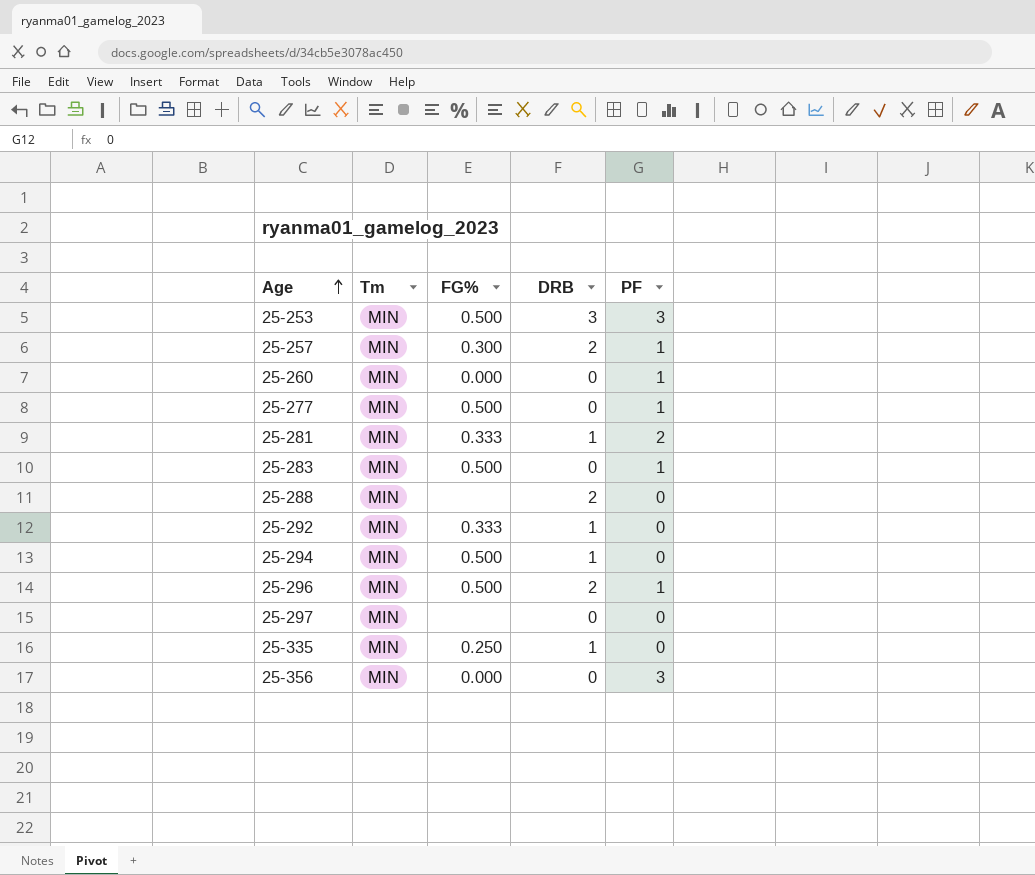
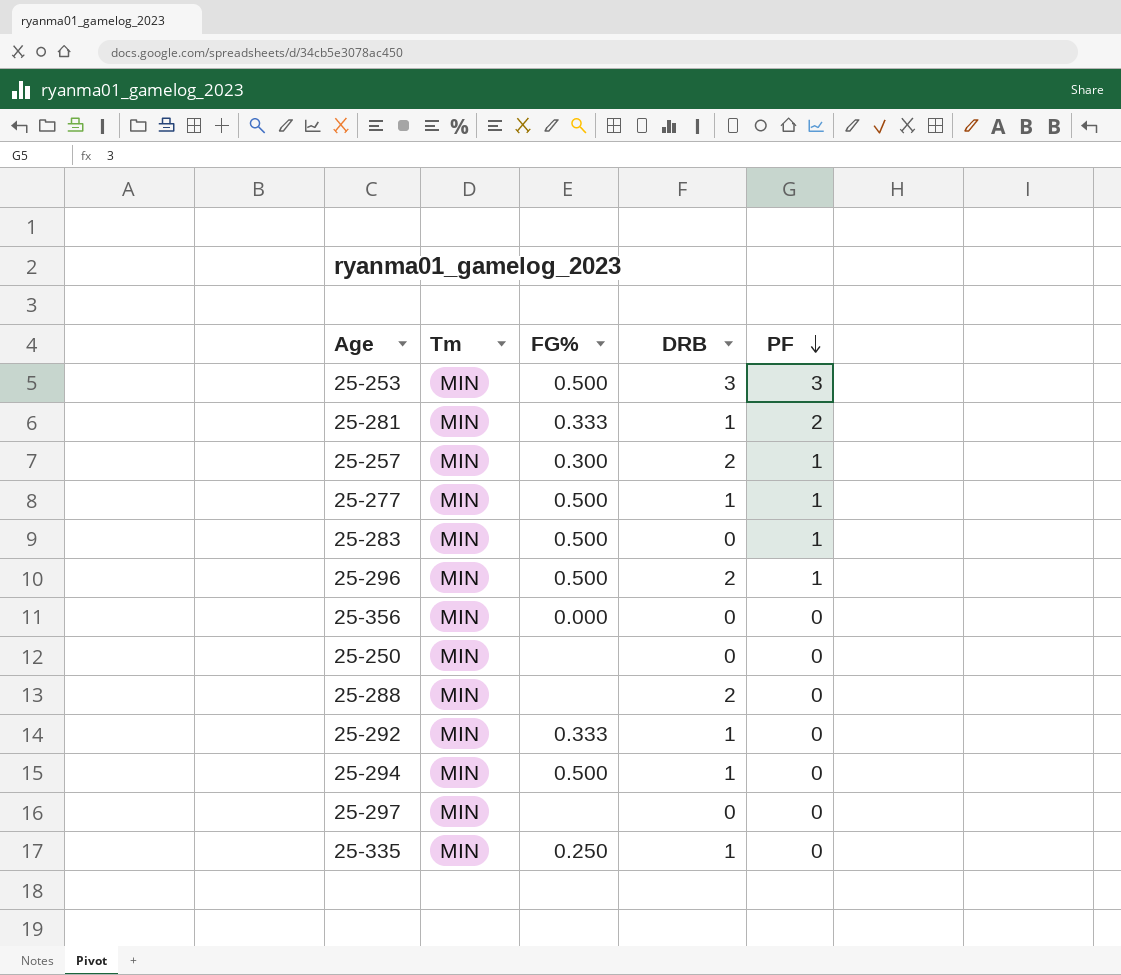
row order: Age ascending -> PF descending
row 25-260: MIN | 0.000 | 0 | 1 -> none
25-277 | DRB: 0 -> 1
25-356 | PF: 3 -> 0
row 25-250: none -> MIN | none | 0 | 0

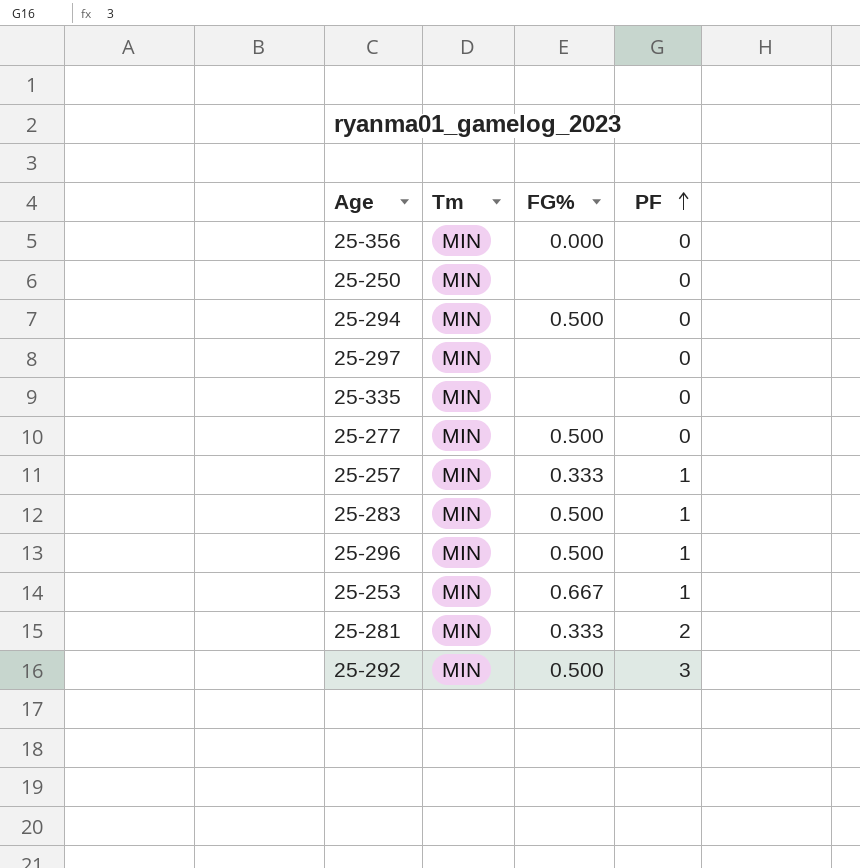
row order: PF descending -> PF ascending
column DRB | position: 4 -> none
row 25-288: MIN | none | 2 | 0 -> none
25-335 | FG%: 0.250 -> none
25-277 | PF: 1 -> 0
25-257 | FG%: 0.300 -> 0.333
25-253 | FG%: 0.500 -> 0.667
25-253 | PF: 3 -> 1
25-292 | FG%: 0.333 -> 0.500
25-292 | PF: 0 -> 3

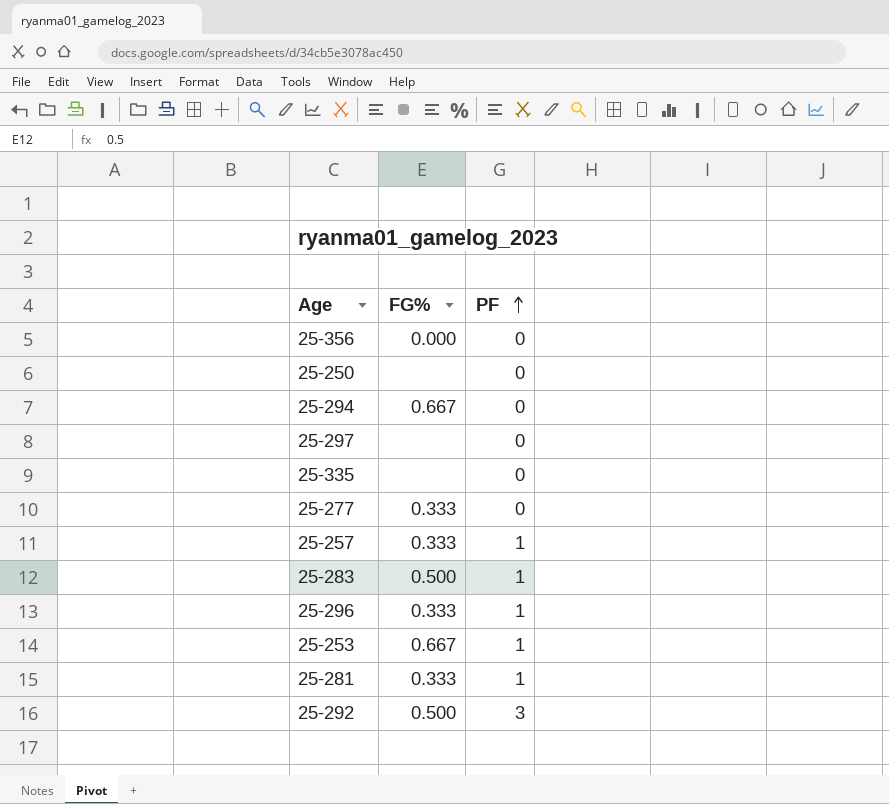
column Tm | position: 2 -> none
25-294 | FG%: 0.500 -> 0.667
25-277 | FG%: 0.500 -> 0.333
25-296 | FG%: 0.500 -> 0.333
25-281 | PF: 2 -> 1

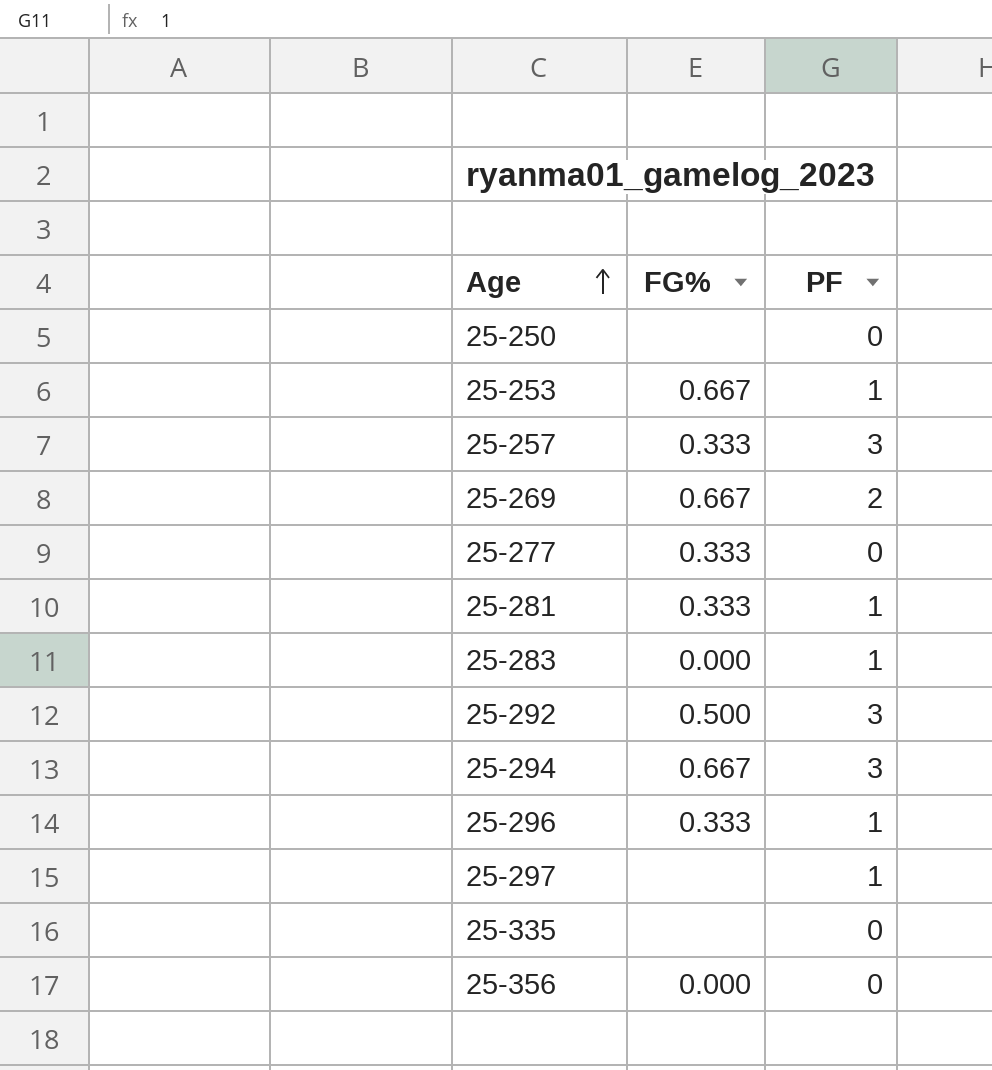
row order: PF ascending -> Age ascending
25-257 | PF: 1 -> 3
row 25-269: none -> 0.667 | 2
25-283 | FG%: 0.500 -> 0.000
25-294 | PF: 0 -> 3
25-297 | PF: 0 -> 1

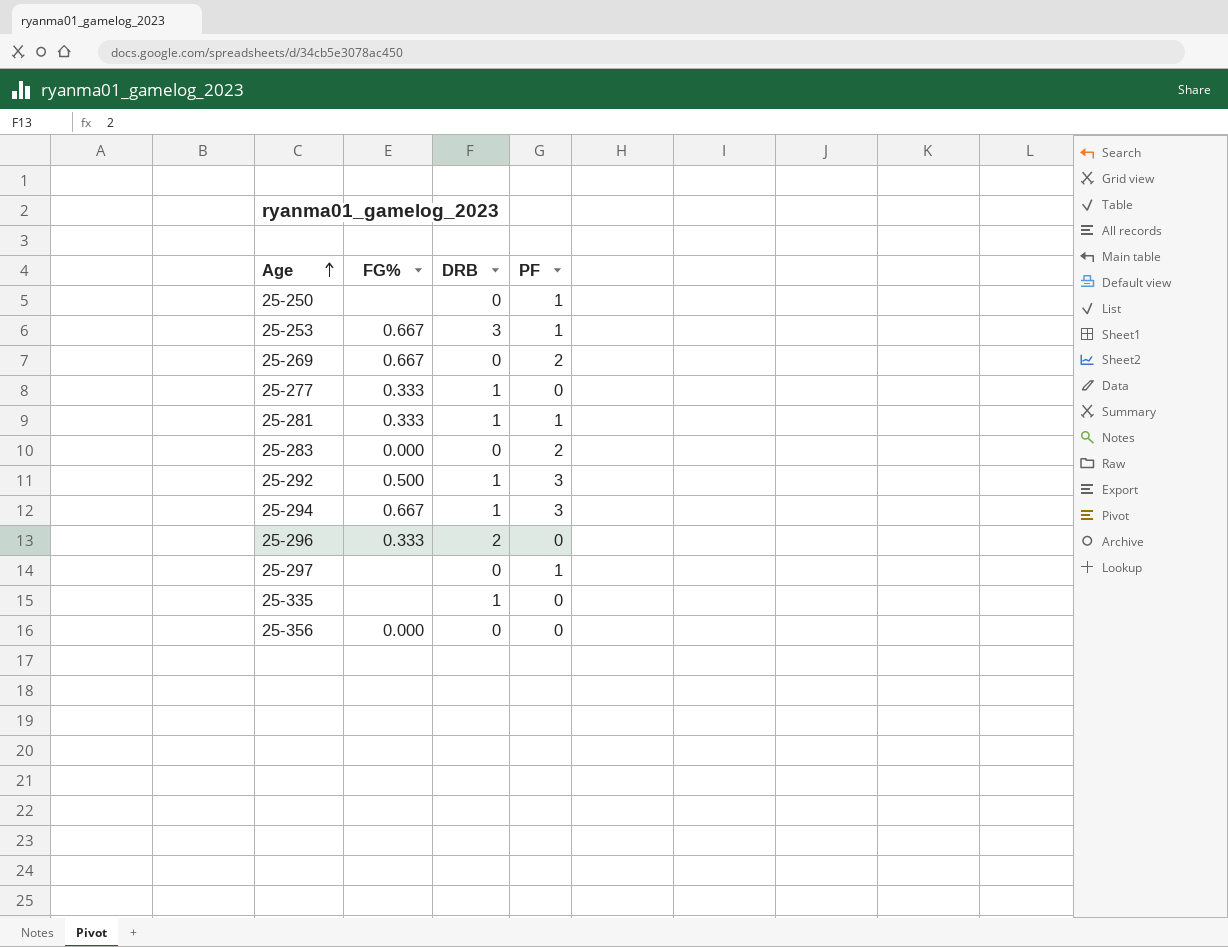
column DRB | position: none -> 3
row 25-257: 0.333 | 3 -> none
25-250 | PF: 0 -> 1
25-283 | PF: 1 -> 2
25-296 | PF: 1 -> 0

